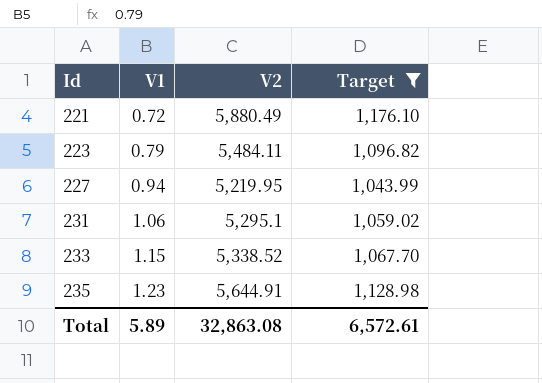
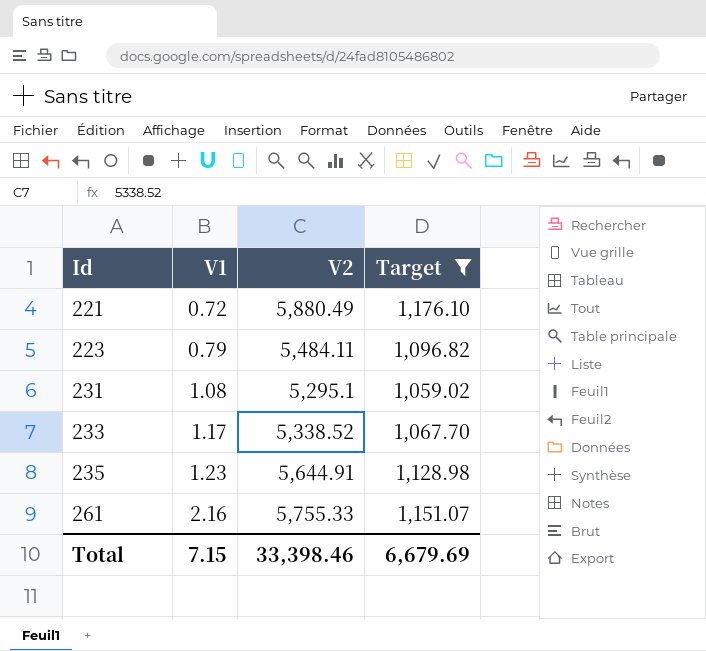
row 227: 0.94 | 5,219.95 | 1,043.99 -> none
231 | V1: 1.06 -> 1.08
233 | V1: 1.15 -> 1.17
row 261: none -> 2.16 | 5,755.33 | 1,151.07
Total | V1: 5.89 -> 7.15
Total | V2: 32,863.08 -> 33,398.46
Total | Target: 6,572.61 -> 6,679.69

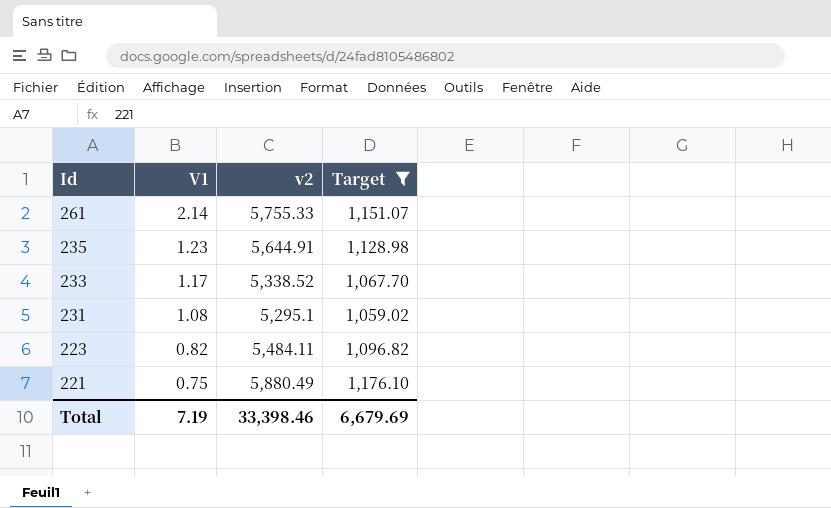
row order: Id ascending -> Id descending
column name: V2 -> v2
261 | V1: 2.16 -> 2.14
223 | V1: 0.79 -> 0.82
221 | V1: 0.72 -> 0.75
Total | V1: 7.15 -> 7.19

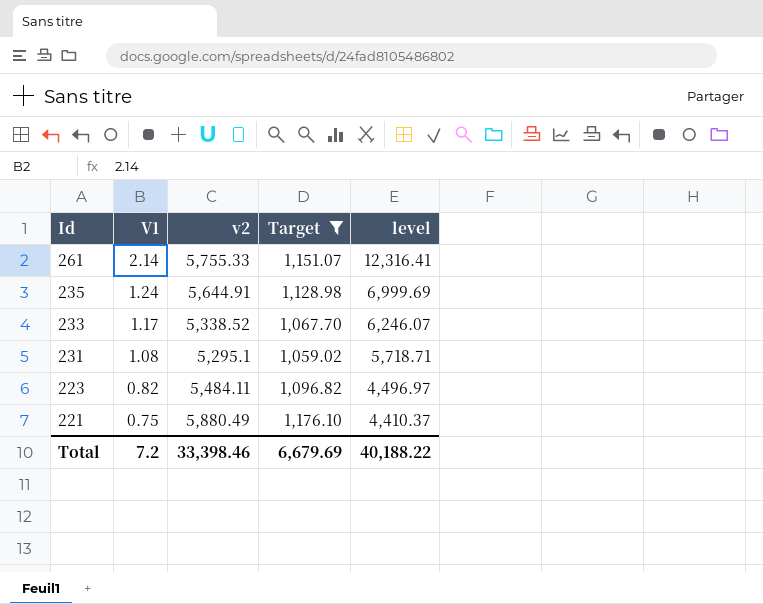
column level | formula: none -> [V1] * [v2]
235 | V1: 1.23 -> 1.24
Total | V1: 7.19 -> 7.2

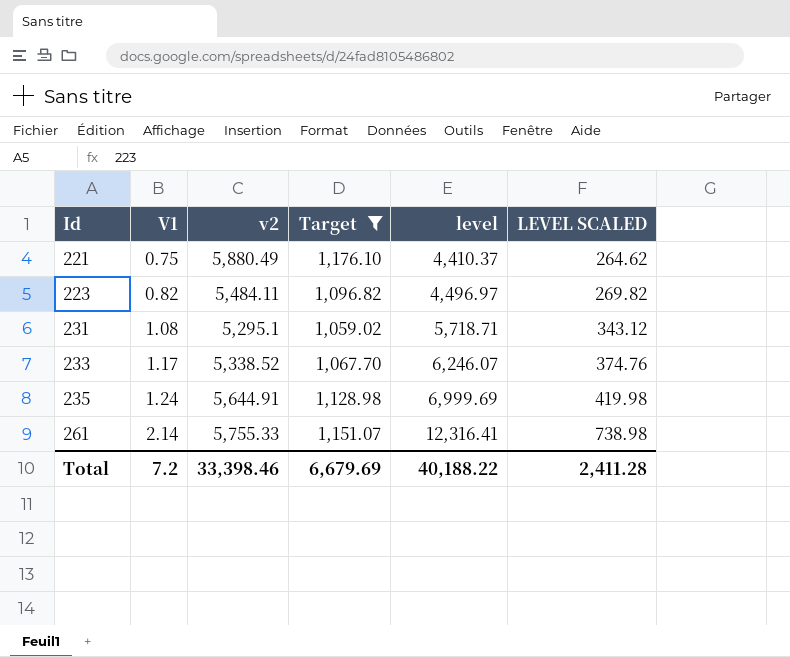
row order: Id descending -> Id ascending
column LEVEL SCALED | formula: none -> [level] * 0.06

